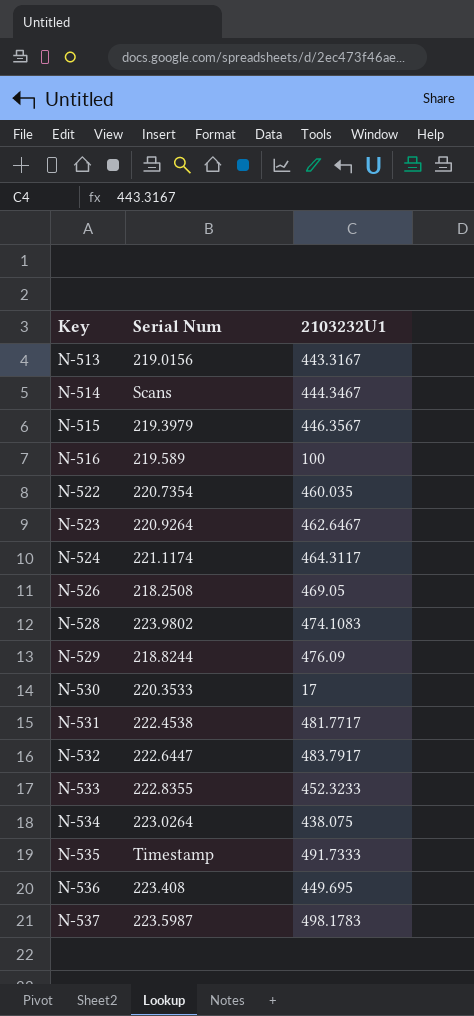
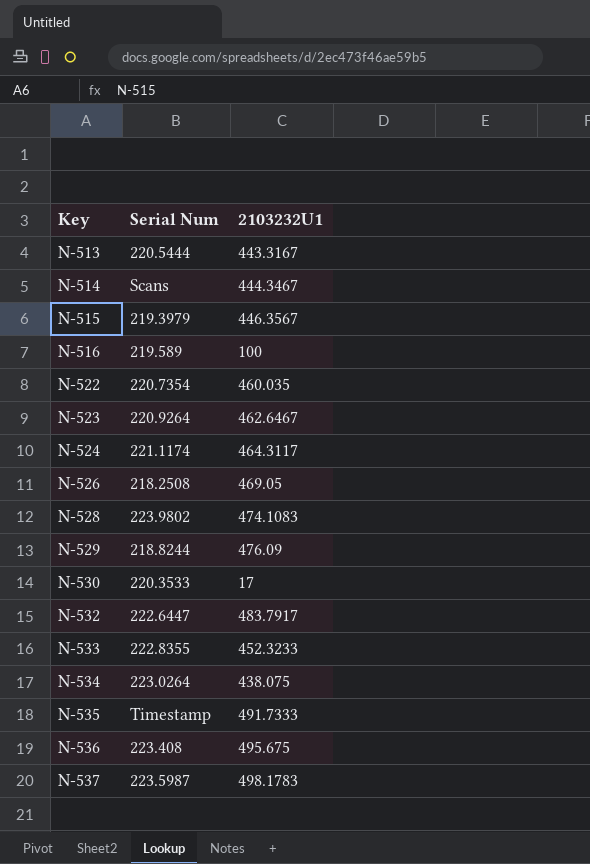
row N-531: 222.4538 | 481.7717 -> none
N-513 | Serial Num: 219.0156 -> 220.5444
N-536 | 2103232U1: 449.695 -> 495.675

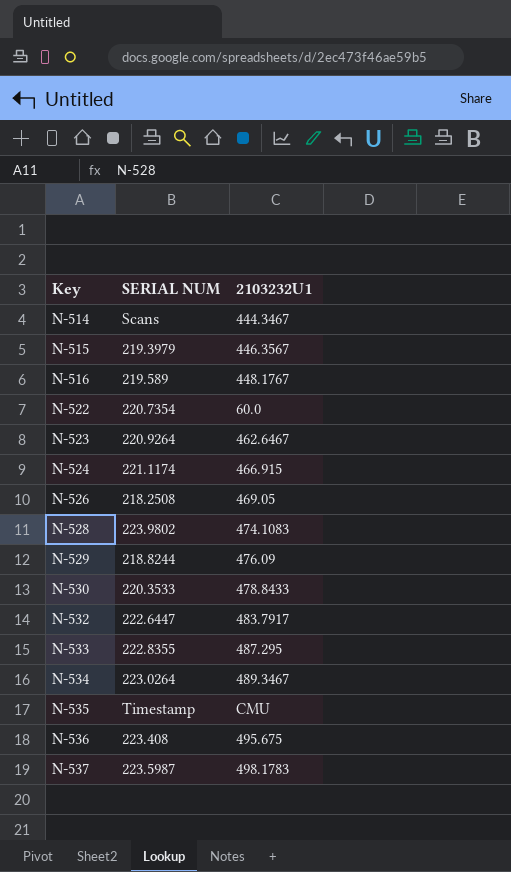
column name: Serial Num -> SERIAL NUM
row N-513: 220.5444 | 443.3167 -> none
N-516 | 2103232U1: 100 -> 448.1767
N-522 | 2103232U1: 460.035 -> 60.0
N-524 | 2103232U1: 464.3117 -> 466.915
N-530 | 2103232U1: 17 -> 478.8433
N-533 | 2103232U1: 452.3233 -> 487.295
N-534 | 2103232U1: 438.075 -> 489.3467
N-535 | 2103232U1: 491.7333 -> CMU

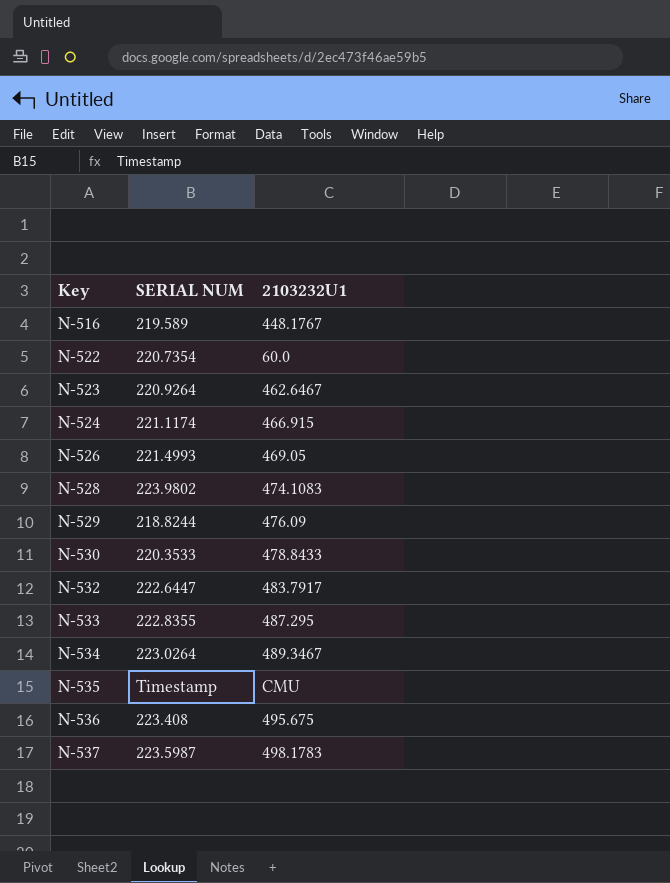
row N-514: Scans | 444.3467 -> none
row N-515: 219.3979 | 446.3567 -> none
N-526 | SERIAL NUM: 218.2508 -> 221.4993

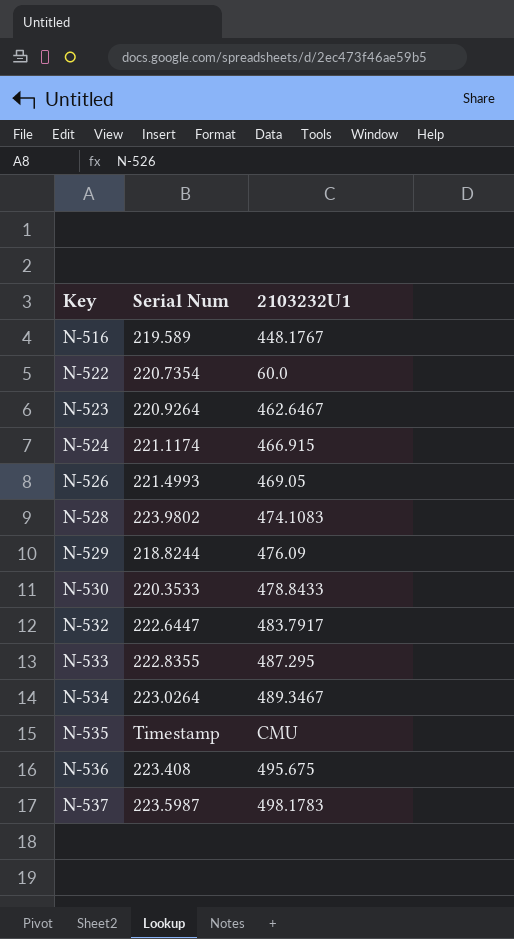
column name: SERIAL NUM -> Serial Num

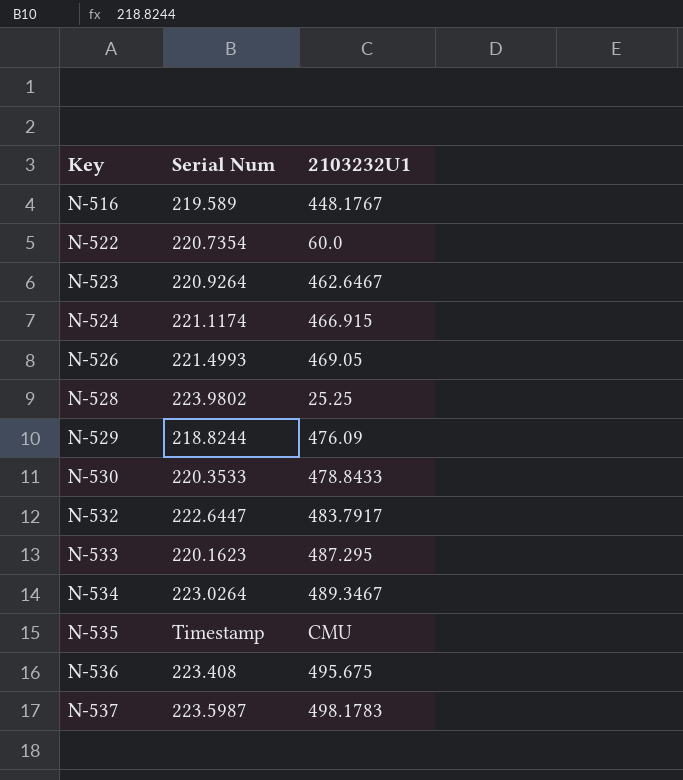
N-528 | 2103232U1: 474.1083 -> 25.25
N-533 | Serial Num: 222.8355 -> 220.1623

